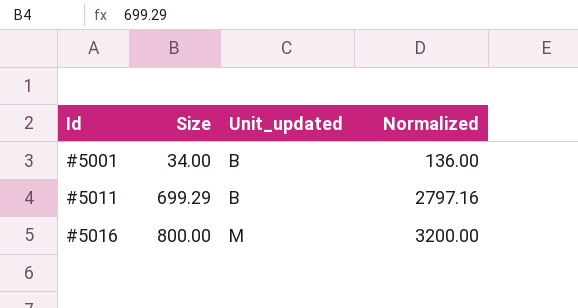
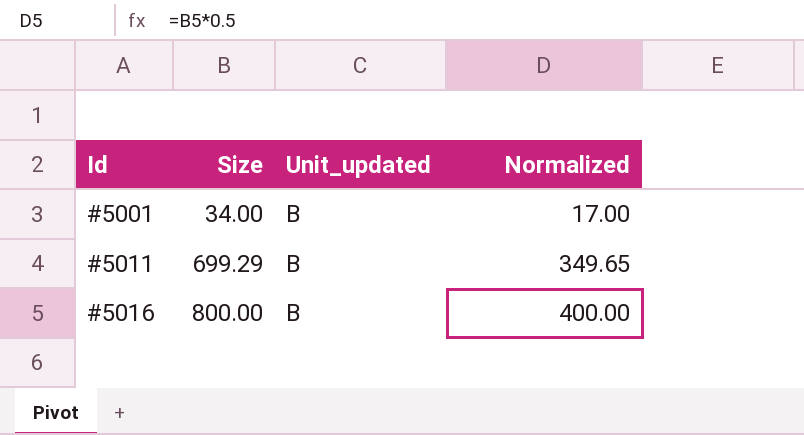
column Normalized | formula: [Size] * 4 -> [Size] * 0.5
#5016 | Unit_updated: M -> B

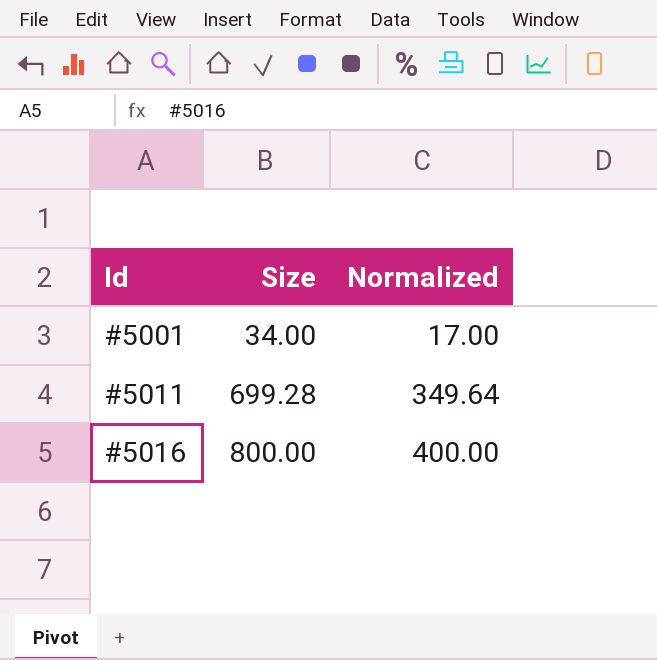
column Unit_updated | position: 3 -> none
#5011 | Size: 699.29 -> 699.28
#5011 | Normalized: 349.65 -> 349.64

